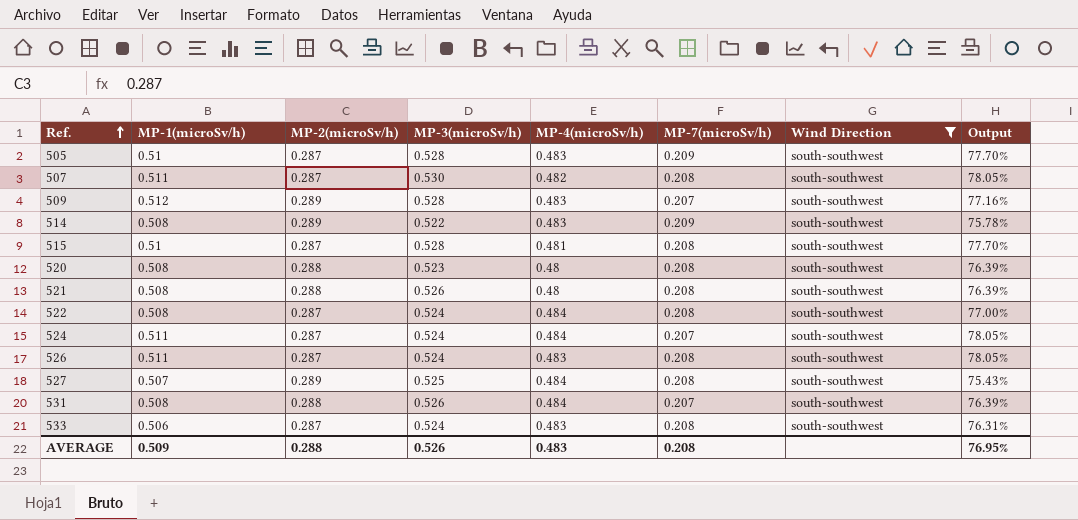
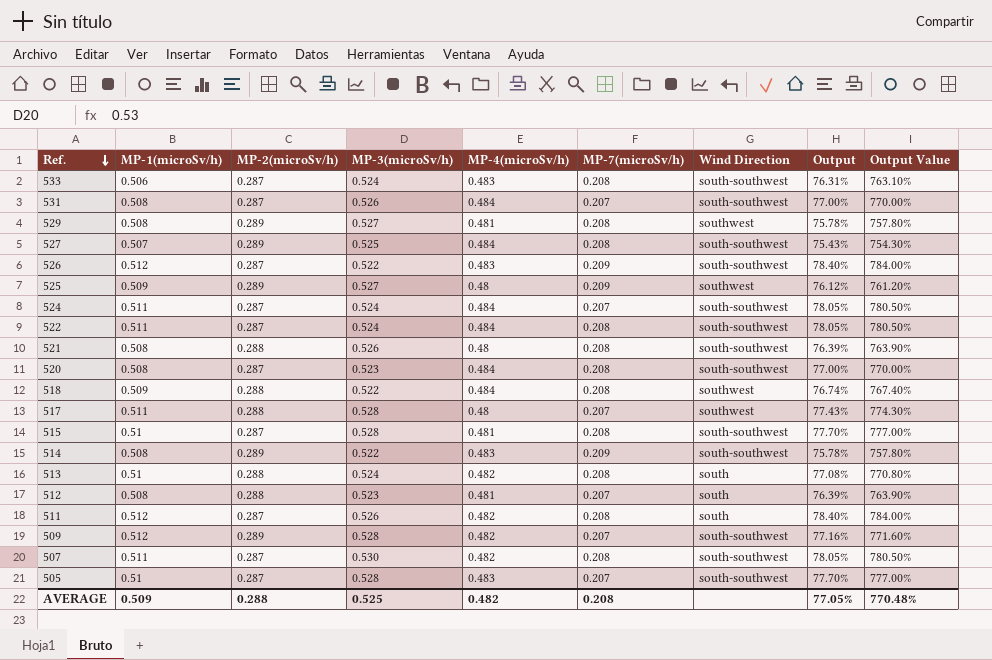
filter: Wind Direction = south-southwest -> none
row order: Ref. ascending -> Ref. descending
column Output Value | formula: none -> [Output] * 10
531 | MP-2(microSv/h): 0.288 -> 0.287
531 | Output: 76.39% -> 77.00%
526 | MP-1(microSv/h): 0.511 -> 0.512
526 | MP-3(microSv/h): 0.524 -> 0.522
526 | MP-7(microSv/h): 0.208 -> 0.209
526 | Output: 78.05% -> 78.40%
522 | MP-1(microSv/h): 0.508 -> 0.511
522 | Output: 77.00% -> 78.05%
520 | MP-2(microSv/h): 0.288 -> 0.287
520 | MP-4(microSv/h): 0.48 -> 0.484
520 | Output: 76.39% -> 77.00%
509 | MP-4(microSv/h): 0.483 -> 0.482
505 | MP-7(microSv/h): 0.209 -> 0.207
AVERAGE | MP-3(microSv/h): 0.526 -> 0.525
AVERAGE | MP-4(microSv/h): 0.483 -> 0.482
AVERAGE | Output: 76.95% -> 77.05%

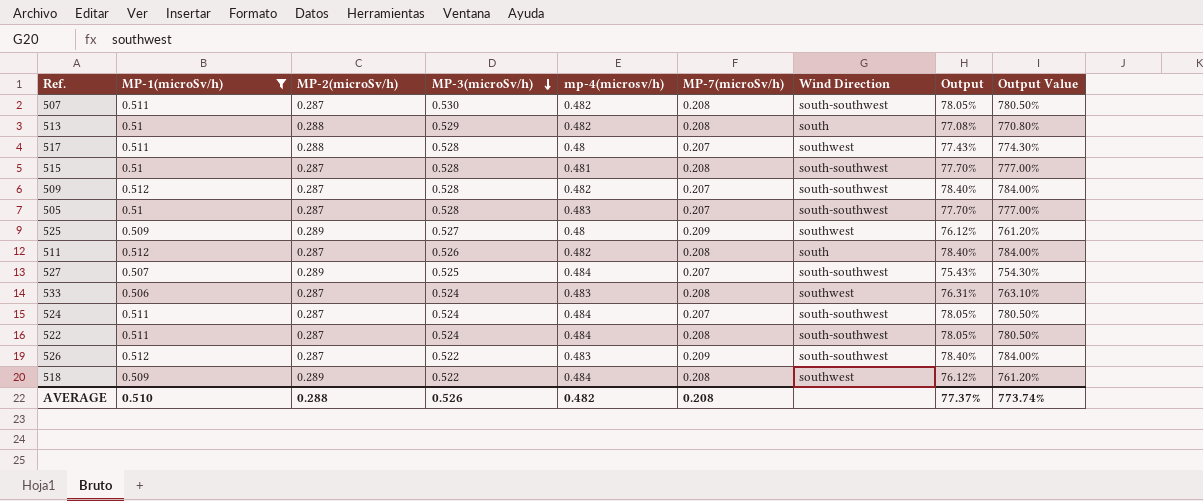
filter: none -> MP-1(microSv/h) != 0.508
row order: Ref. descending -> MP-3(microSv/h) descending
column name: MP-4(microSv/h) -> mp-4(microsv/h)
513 | MP-3(microSv/h): 0.524 -> 0.529
509 | MP-2(microSv/h): 0.289 -> 0.287
509 | Output: 77.16% -> 78.40%
509 | Output Value: 771.60% -> 784.00%
527 | MP-7(microSv/h): 0.208 -> 0.207
533 | Wind Direction: south-southwest -> southwest
518 | MP-2(microSv/h): 0.288 -> 0.289
518 | Output: 76.74% -> 76.12%
518 | Output Value: 767.40% -> 761.20%
AVERAGE | MP-1(microSv/h): 0.509 -> 0.510
AVERAGE | MP-3(microSv/h): 0.525 -> 0.526
AVERAGE | Output: 77.05% -> 77.37%
AVERAGE | Output Value: 770.48% -> 773.74%

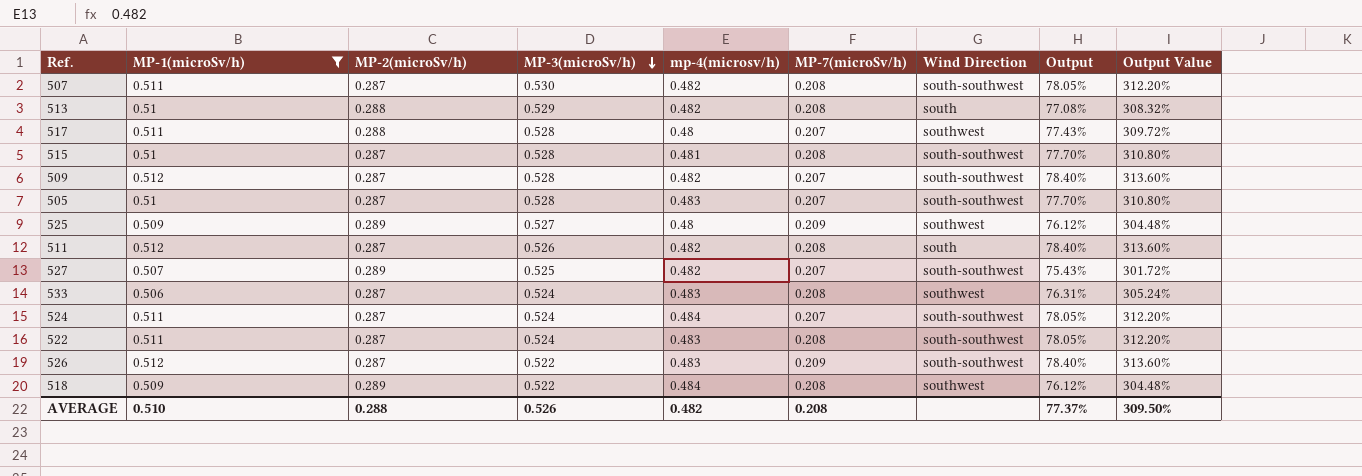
column Output Value | formula: [Output] * 10 -> [Output] * 4
527 | mp-4(microsv/h): 0.484 -> 0.482
522 | mp-4(microsv/h): 0.484 -> 0.483
AVERAGE | Output Value: 773.74% -> 309.50%

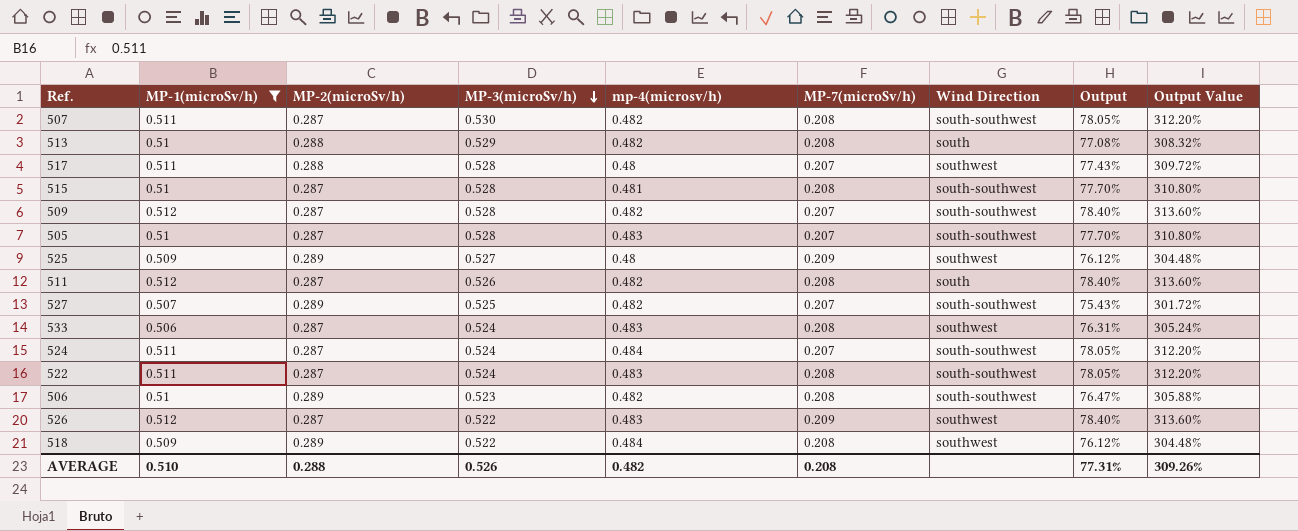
row 506: none -> 0.51 | 0.289 | 0.523 | 0.482 | 0.208 | south-southwest | 76.47% | 305.88%
526 | Wind Direction: south-southwest -> southwest
AVERAGE | Output: 77.37% -> 77.31%
AVERAGE | Output Value: 309.50% -> 309.26%

